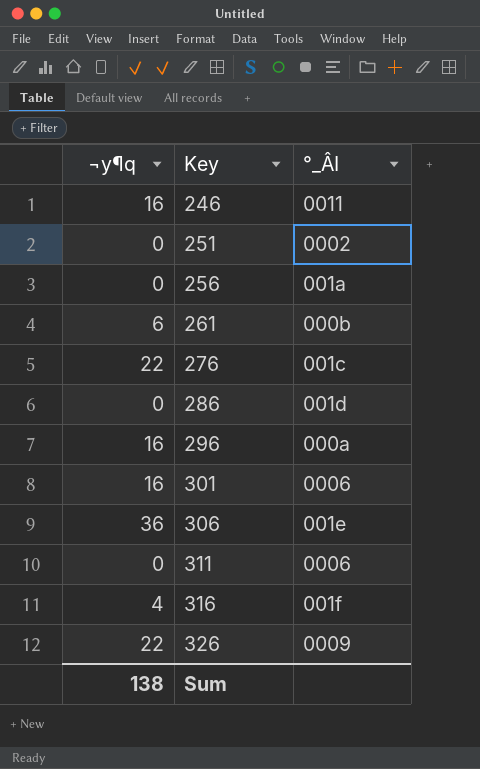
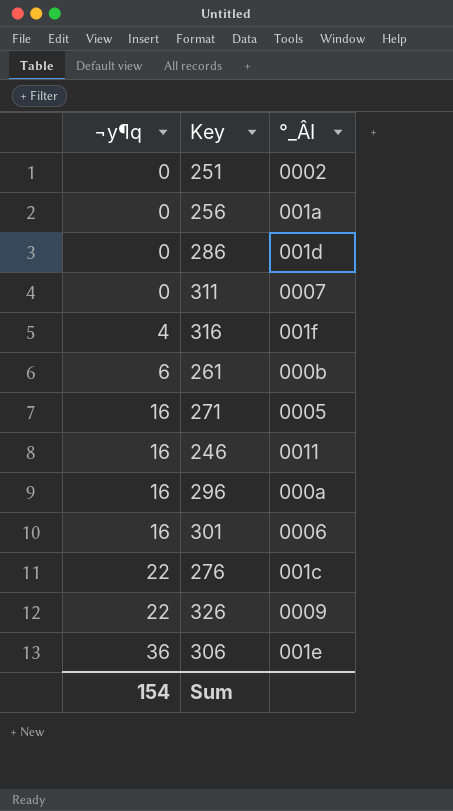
row order: Key ascending -> ¬y¶q ascending
311 | °_ÂI: 0006 -> 0007
row 271: none -> 16 | 0005
Sum | ¬y¶q: 138 -> 154

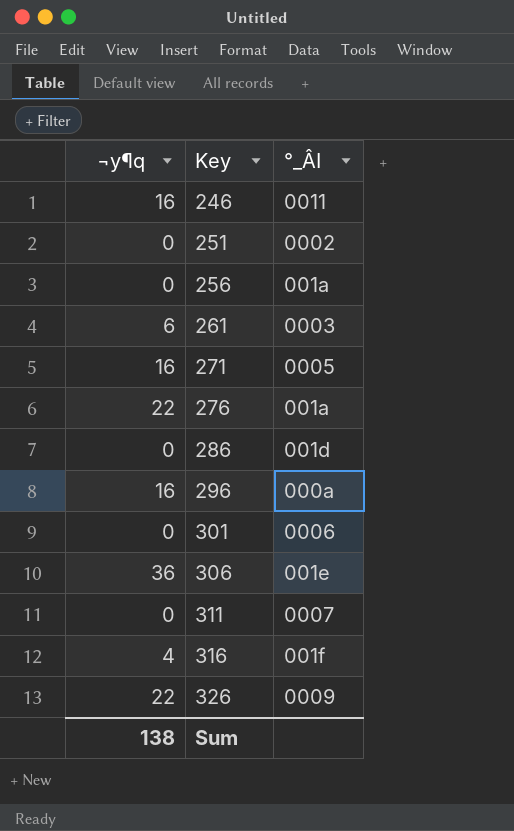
row order: ¬y¶q ascending -> Key ascending
261 | °_ÂI: 000b -> 0003
276 | °_ÂI: 001c -> 001a
301 | ¬y¶q: 16 -> 0
Sum | ¬y¶q: 154 -> 138

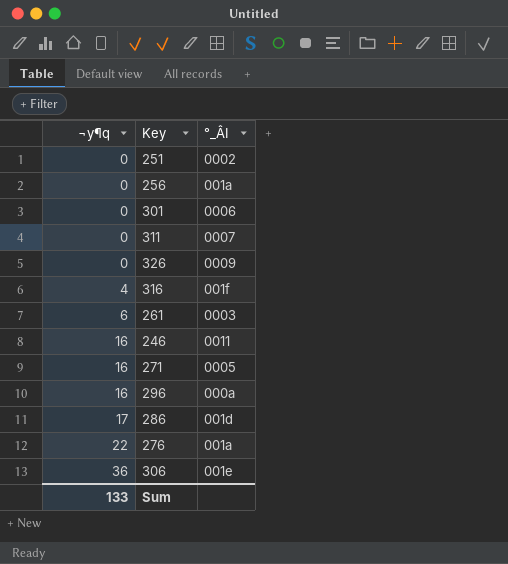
row order: Key ascending -> ¬y¶q ascending
326 | ¬y¶q: 22 -> 0
286 | ¬y¶q: 0 -> 17
Sum | ¬y¶q: 138 -> 133

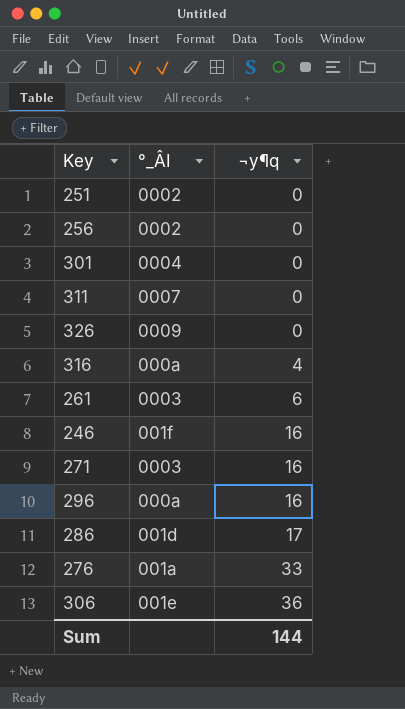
column ¬y¶q | position: 1 -> 3
256 | °_ÂI: 001a -> 0002
301 | °_ÂI: 0006 -> 0004
316 | °_ÂI: 001f -> 000a
246 | °_ÂI: 0011 -> 001f
271 | °_ÂI: 0005 -> 0003
276 | ¬y¶q: 22 -> 33
Sum | ¬y¶q: 133 -> 144

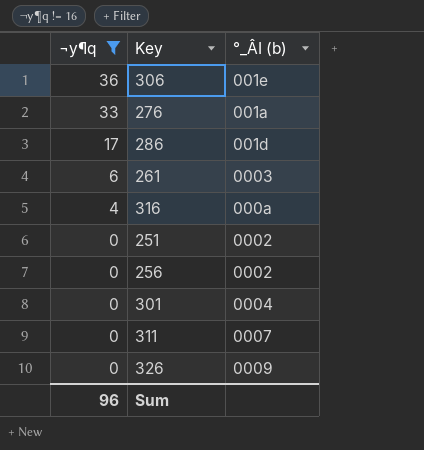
filter: none -> ¬y¶q != 16
row order: ¬y¶q ascending -> ¬y¶q descending
column ¬y¶q | position: 3 -> 1
column name: °_ÂI -> °_ÂI (b)
Sum | ¬y¶q: 144 -> 96

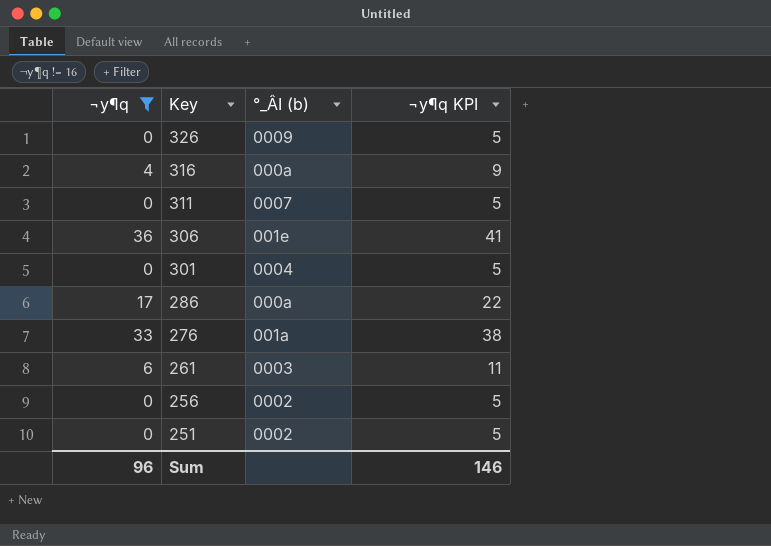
row order: ¬y¶q descending -> Key descending
column ¬y¶q KPI | formula: none -> [¬y¶q] + 5
286 | °_ÂI (b): 001d -> 000a

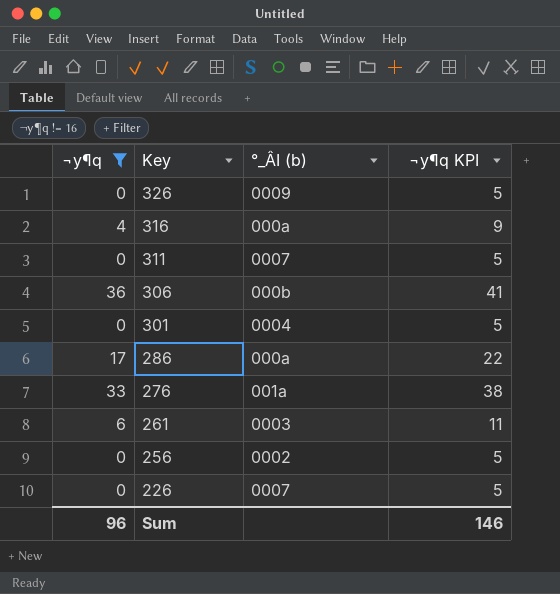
row 251: 0 | 0002 | 5 -> none
306 | °_ÂI (b): 001e -> 000b
row 226: none -> 0 | 0007 | 5

